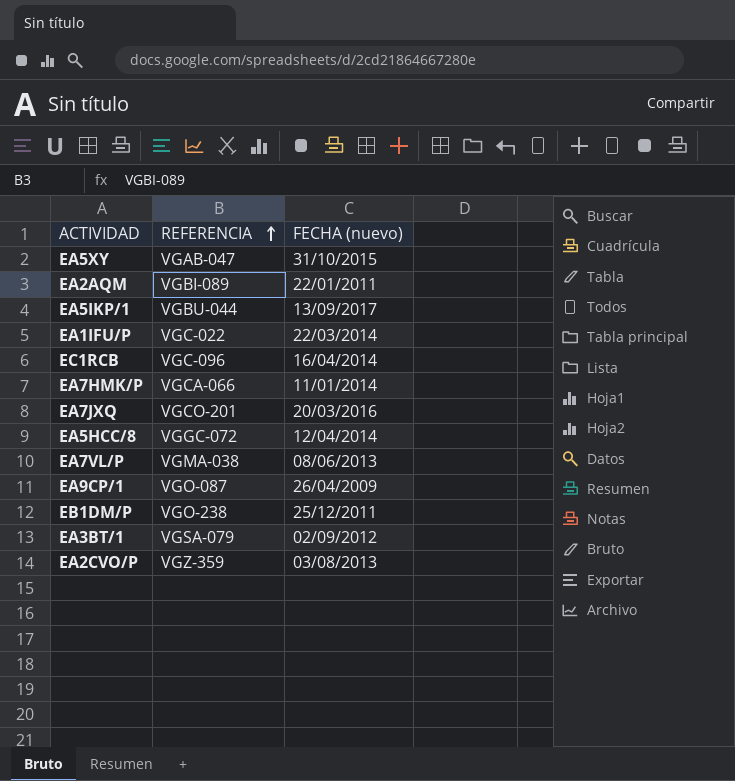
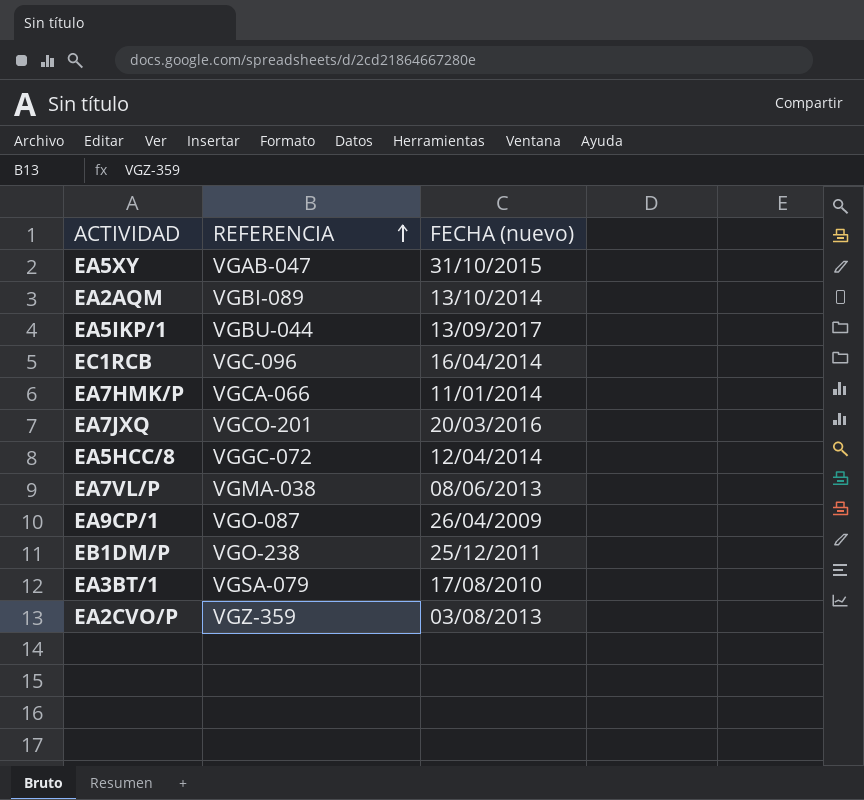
row EA1IFU/P: VGC-022 | 22/03/2014 -> none
EA2AQM | FECHA (nuevo): 22/01/2011 -> 13/10/2014
EA3BT/1 | FECHA (nuevo): 02/09/2012 -> 17/08/2010

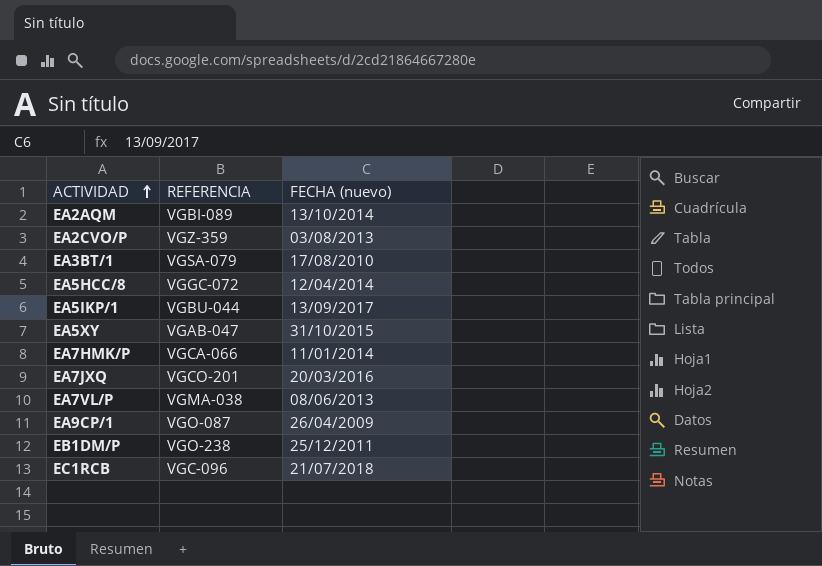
row order: REFERENCIA ascending -> ACTIVIDAD ascending
EC1RCB | FECHA (nuevo): 16/04/2014 -> 21/07/2018

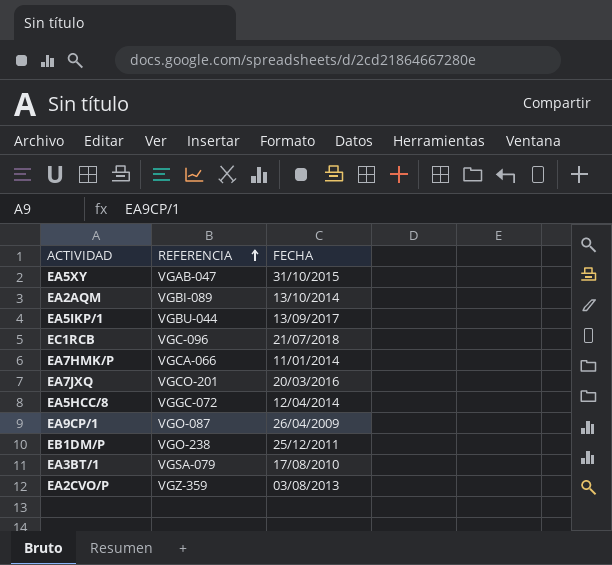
row order: ACTIVIDAD ascending -> REFERENCIA ascending
column name: FECHA (nuevo) -> FECHA
row EA7VL/P: VGMA-038 | 08/06/2013 -> none

